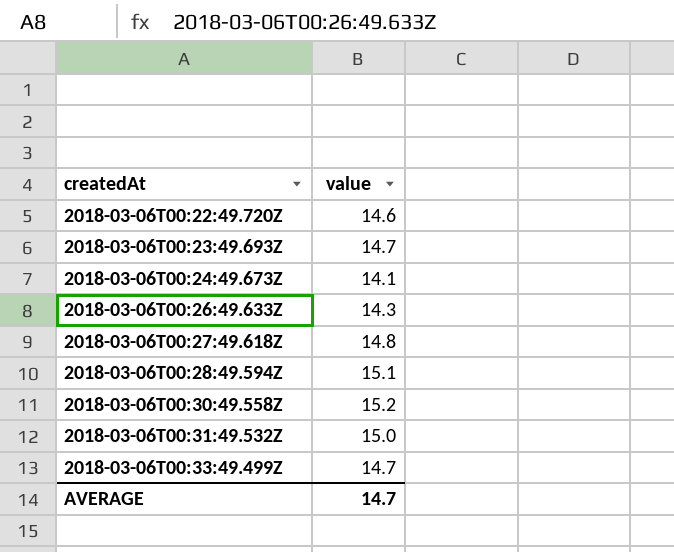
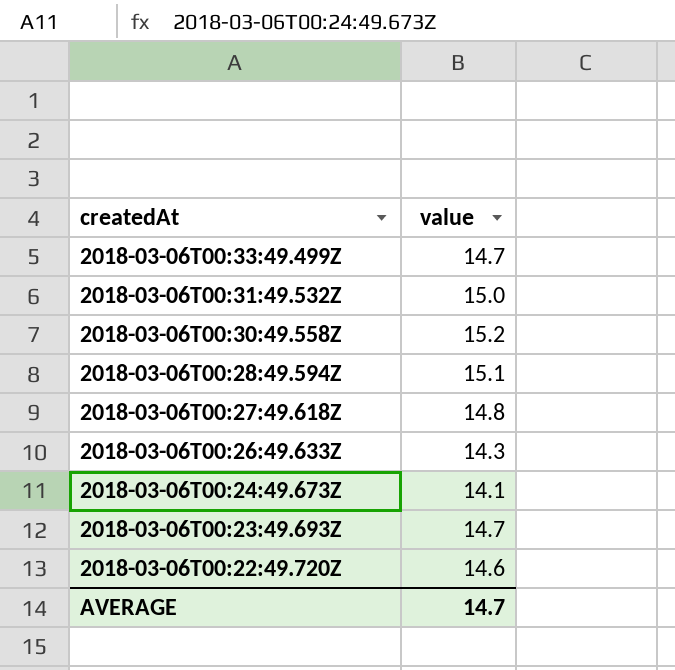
row order: createdAt ascending -> createdAt descending

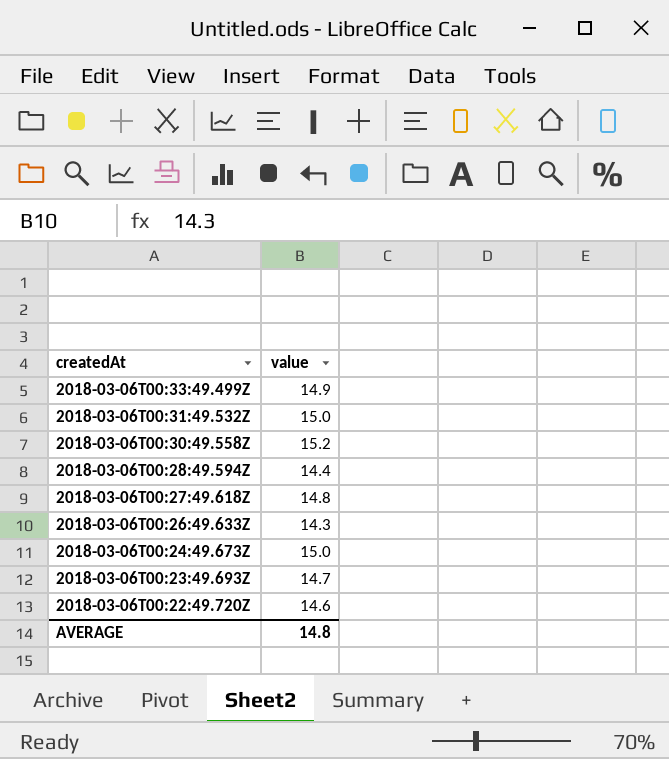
2018-03-06T00:33:49.499Z | value: 14.7 -> 14.9
2018-03-06T00:28:49.594Z | value: 15.1 -> 14.4
2018-03-06T00:24:49.673Z | value: 14.1 -> 15.0
AVERAGE | value: 14.7 -> 14.8

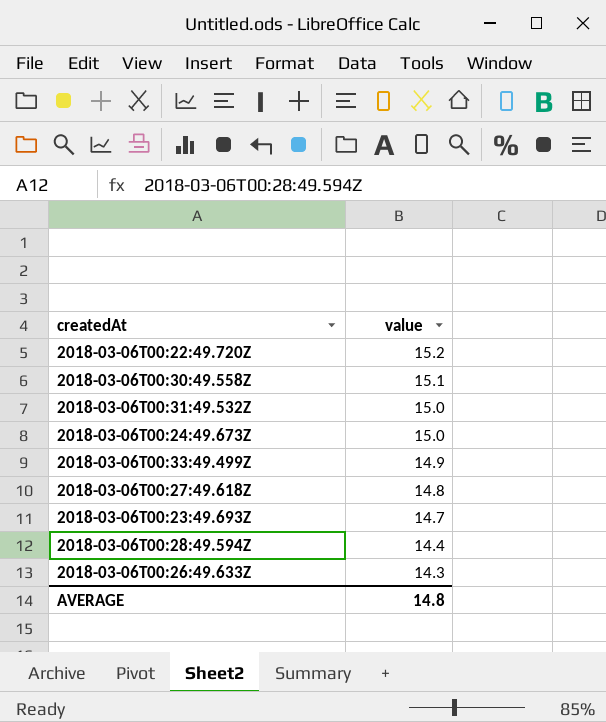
row order: createdAt descending -> value descending
2018-03-06T00:22:49.720Z | value: 14.6 -> 15.2
2018-03-06T00:30:49.558Z | value: 15.2 -> 15.1

